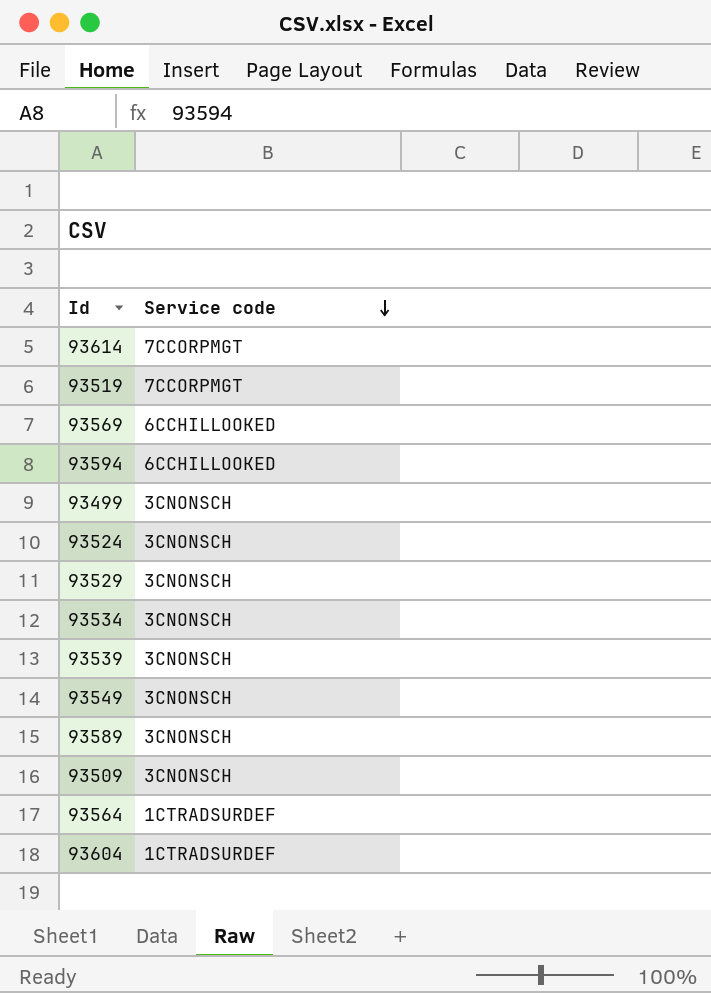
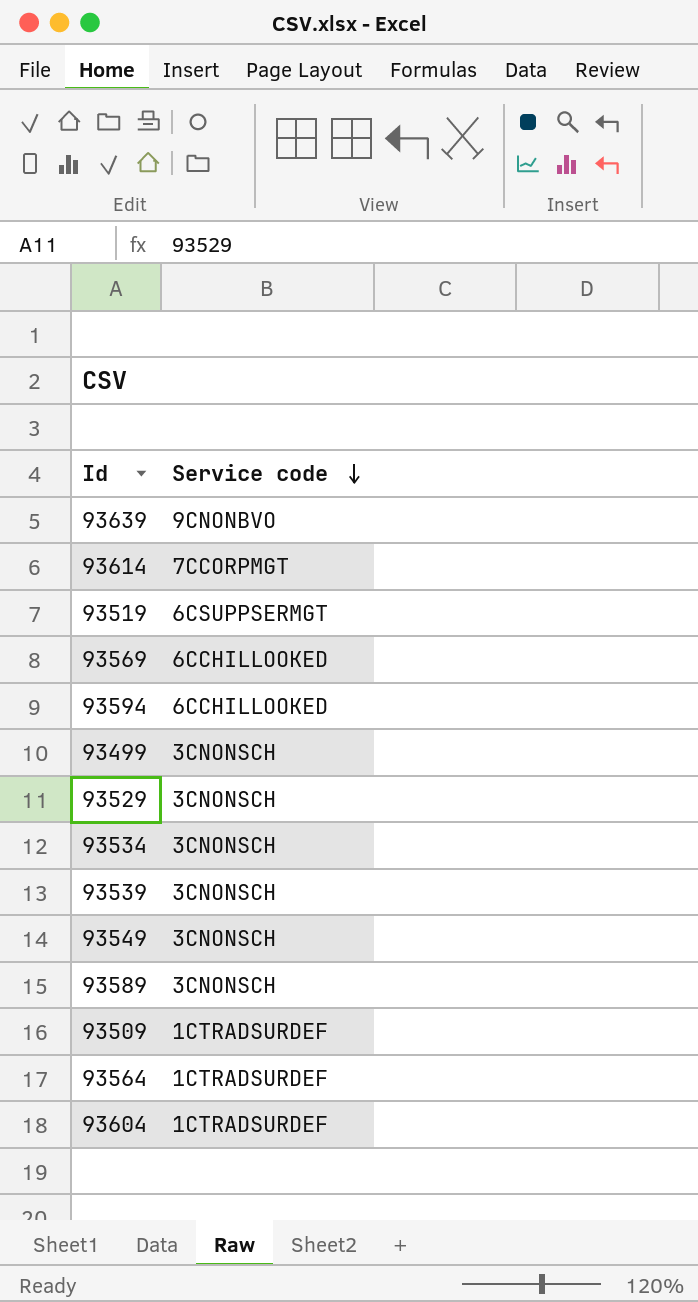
row 93524: 3CNONSCH -> none
row 93639: none -> 9CNONBVO
93519 | Service code: 7CCORPMGT -> 6CSUPPSERMGT
93509 | Service code: 3CNONSCH -> 1CTRADSURDEF

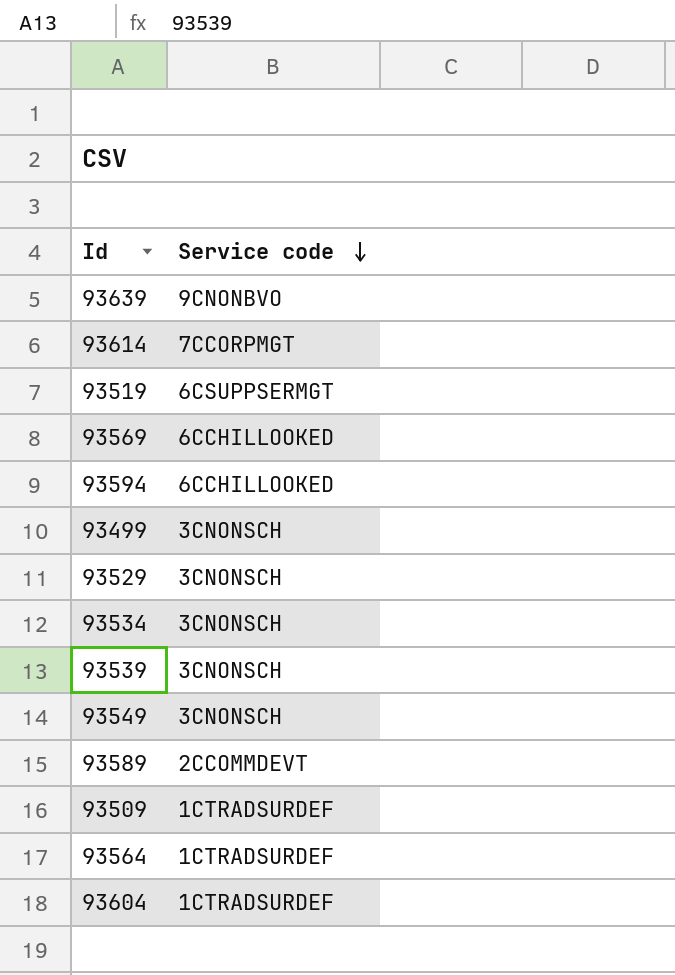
93589 | Service code: 3CNONSCH -> 2CCOMMDEVT

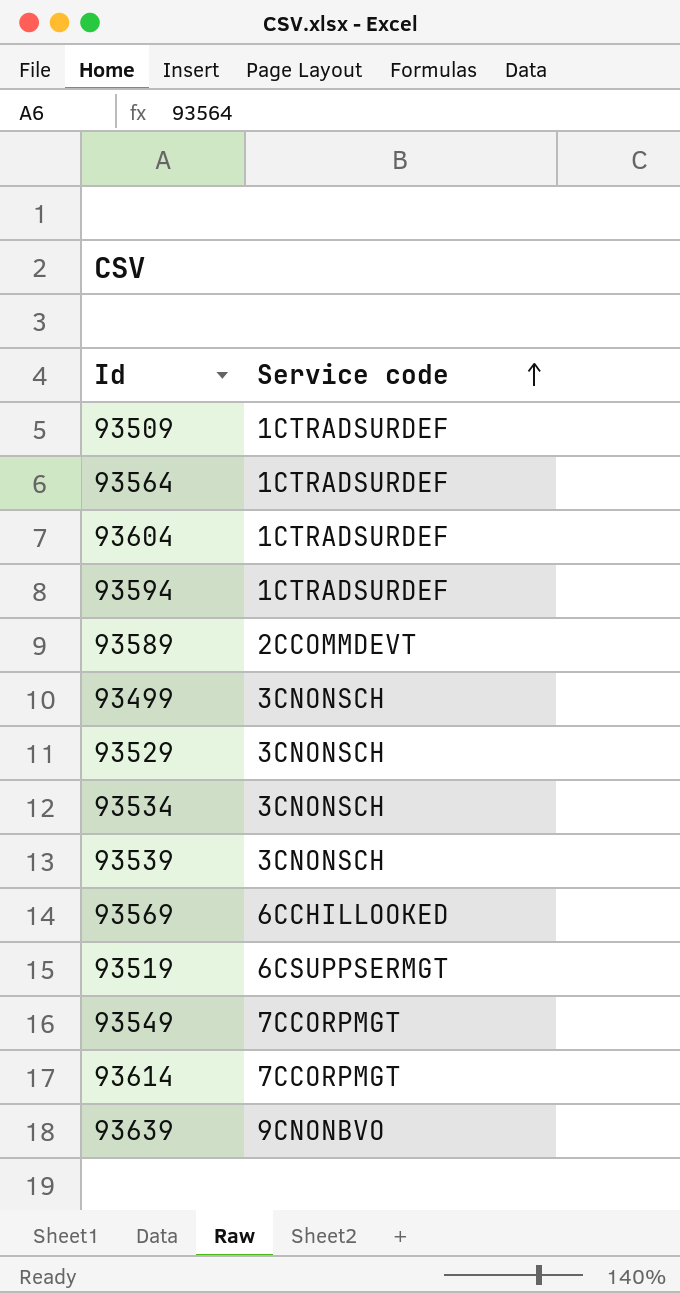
row order: Service code descending -> Service code ascending
93594 | Service code: 6CCHILLOOKED -> 1CTRADSURDEF
93549 | Service code: 3CNONSCH -> 7CCORPMGT

